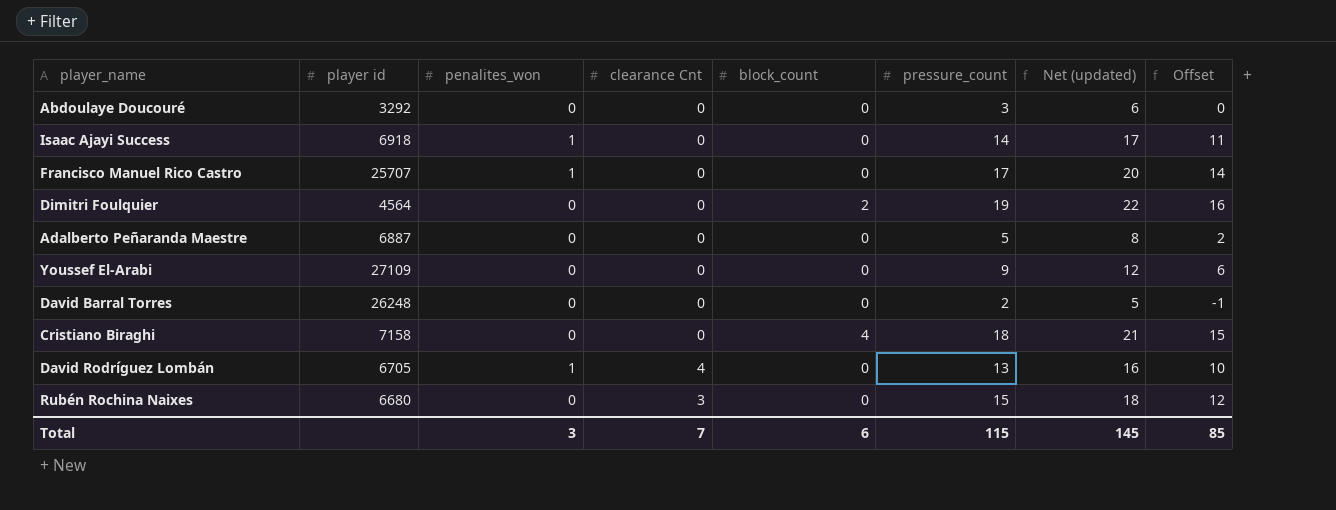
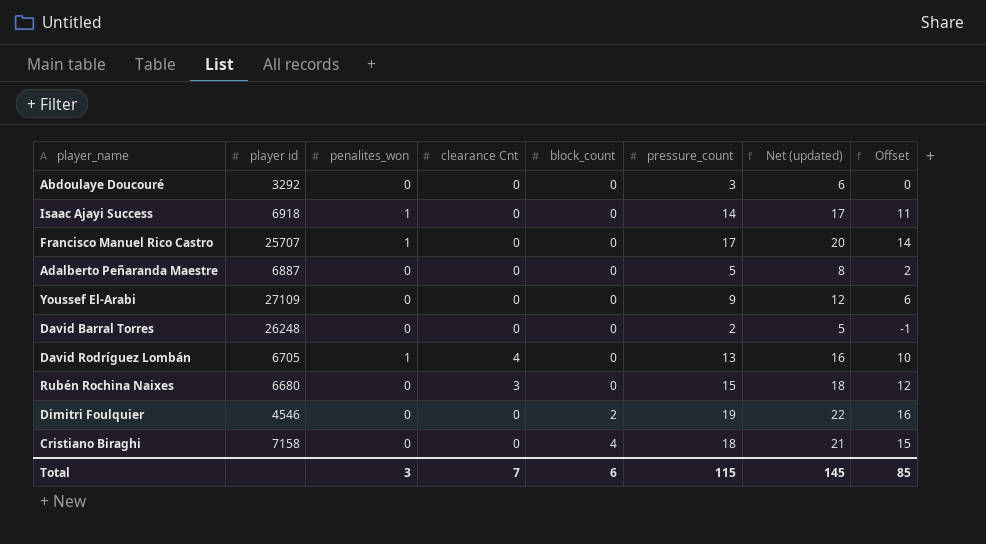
row order: none -> block_count ascending
Dimitri Foulquier | player id: 4564 -> 4546

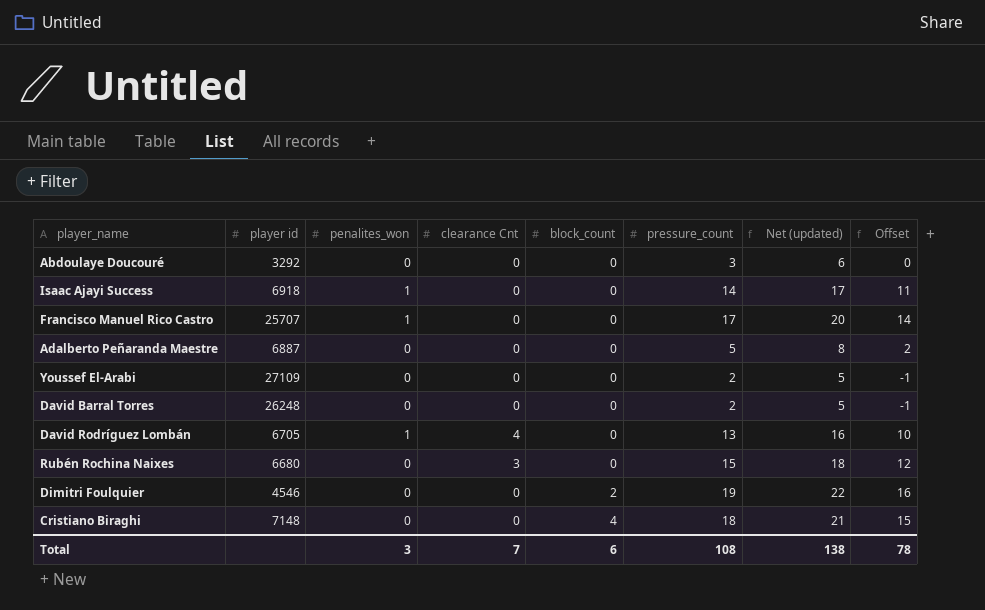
Youssef El-Arabi | pressure_count: 9 -> 2
Youssef El-Arabi | Net (updated): 12 -> 5
Youssef El-Arabi | Offset: 6 -> -1
Cristiano Biraghi | player id: 7158 -> 7148
Total | pressure_count: 115 -> 108
Total | Net (updated): 145 -> 138
Total | Offset: 85 -> 78

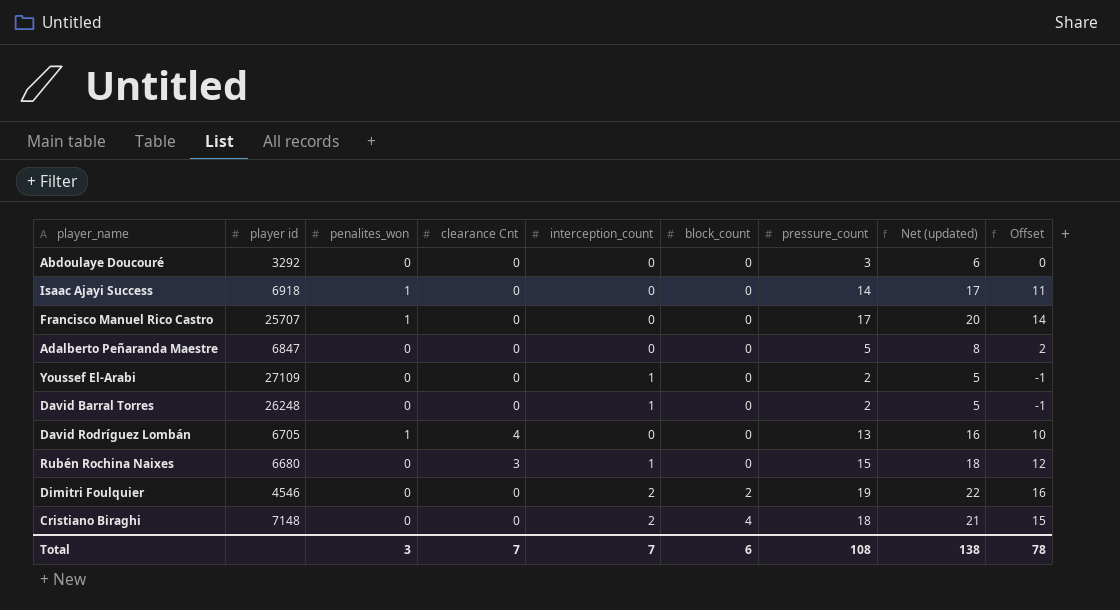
column interception_count | position: none -> 5
Adalberto Peñaranda Maestre | player id: 6887 -> 6847

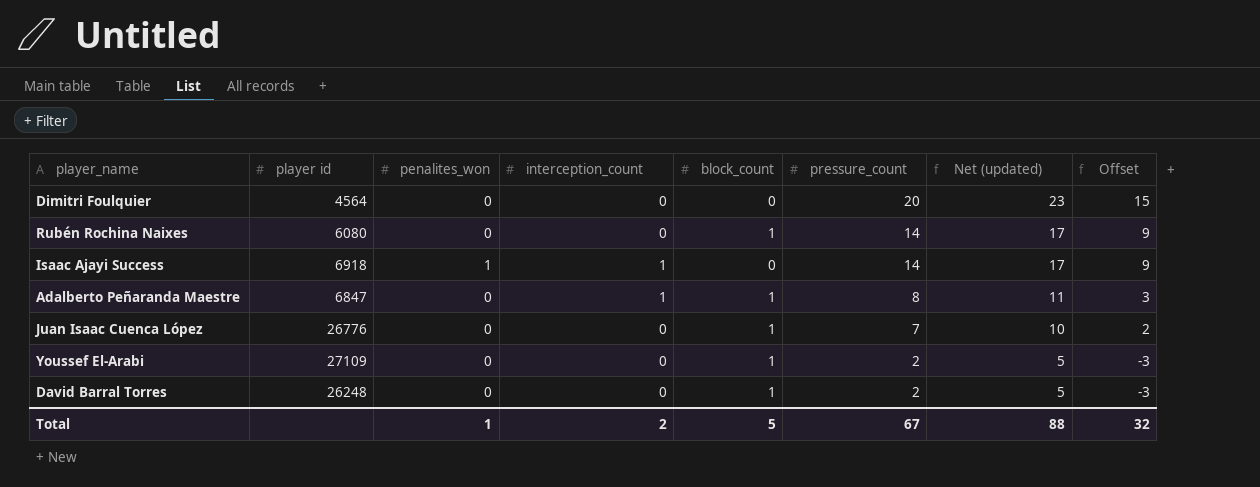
row order: block_count ascending -> pressure_count descending
column clearance Cnt | position: 4 -> none
column Offset | formula: [pressure_count] - 3 -> [pressure_count] - 5
row Abdoulaye Doucouré: 3292 | 0 | 0 | 0 | 0 | 3 | 6 | 0 -> none
row Francisco Manuel Rico Castro: 25707 | 1 | 0 | 0 | 0 | 17 | 20 | 14 -> none
row David Rodríguez Lombán: 6705 | 1 | 4 | 0 | 0 | 13 | 16 | 10 -> none
row Cristiano Biraghi: 7148 | 0 | 0 | 2 | 4 | 18 | 21 | 15 -> none
Dimitri Foulquier | player id: 4546 -> 4564
Dimitri Foulquier | interception_count: 2 -> 0
Dimitri Foulquier | block_count: 2 -> 0
Dimitri Foulquier | pressure_count: 19 -> 20
Dimitri Foulquier | Net (updated): 22 -> 23
Rubén Rochina Naixes | player id: 6680 -> 6080
Rubén Rochina Naixes | interception_count: 1 -> 0
Rubén Rochina Naixes | block_count: 0 -> 1
Rubén Rochina Naixes | pressure_count: 15 -> 14
Rubén Rochina Naixes | Net (updated): 18 -> 17
Isaac Ajayi Success | interception_count: 0 -> 1
Adalberto Peñaranda Maestre | interception_count: 0 -> 1
Adalberto Peñaranda Maestre | block_count: 0 -> 1
Adalberto Peñaranda Maestre | pressure_count: 5 -> 8
Adalberto Peñaranda Maestre | Net (updated): 8 -> 11
row Juan Isaac Cuenca López: none -> 26776 | 0 | 0 | 1 | 7 | 10 | 2
Youssef El-Arabi | interception_count: 1 -> 0
Youssef El-Arabi | block_count: 0 -> 1
David Barral Torres | interception_count: 1 -> 0
David Barral Torres | block_count: 0 -> 1
Total | penalites_won: 3 -> 1
Total | interception_count: 7 -> 2
Total | block_count: 6 -> 5
Total | pressure_count: 108 -> 67
Total | Net (updated): 138 -> 88
Total | Offset: 78 -> 32

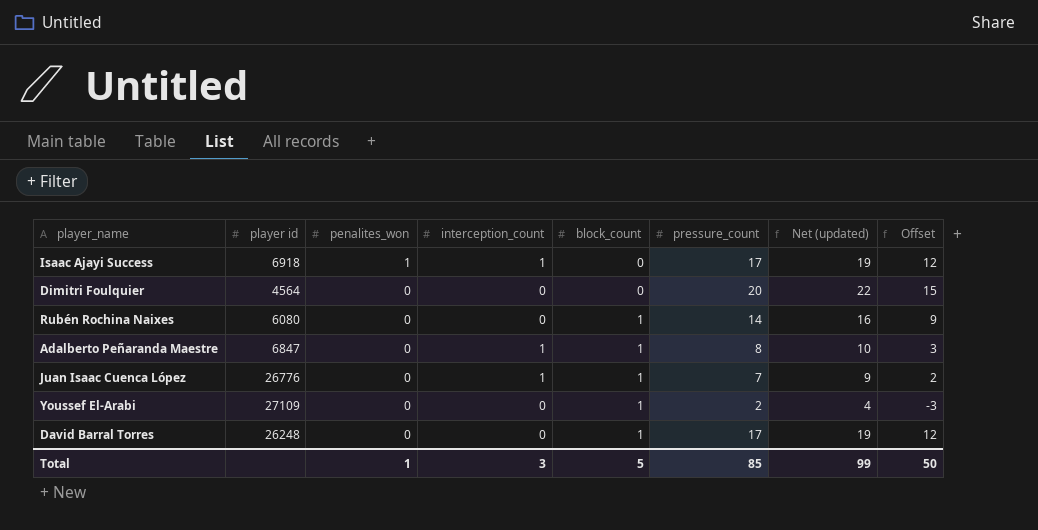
row order: pressure_count descending -> penalites_won descending
column Net (updated) | formula: [pressure_count] + 3 -> [pressure_count] + 2
Isaac Ajayi Success | pressure_count: 14 -> 17
Isaac Ajayi Success | Offset: 9 -> 12
Juan Isaac Cuenca López | interception_count: 0 -> 1
David Barral Torres | pressure_count: 2 -> 17
David Barral Torres | Offset: -3 -> 12
Total | interception_count: 2 -> 3
Total | pressure_count: 67 -> 85
Total | Net (updated): 88 -> 99
Total | Offset: 32 -> 50

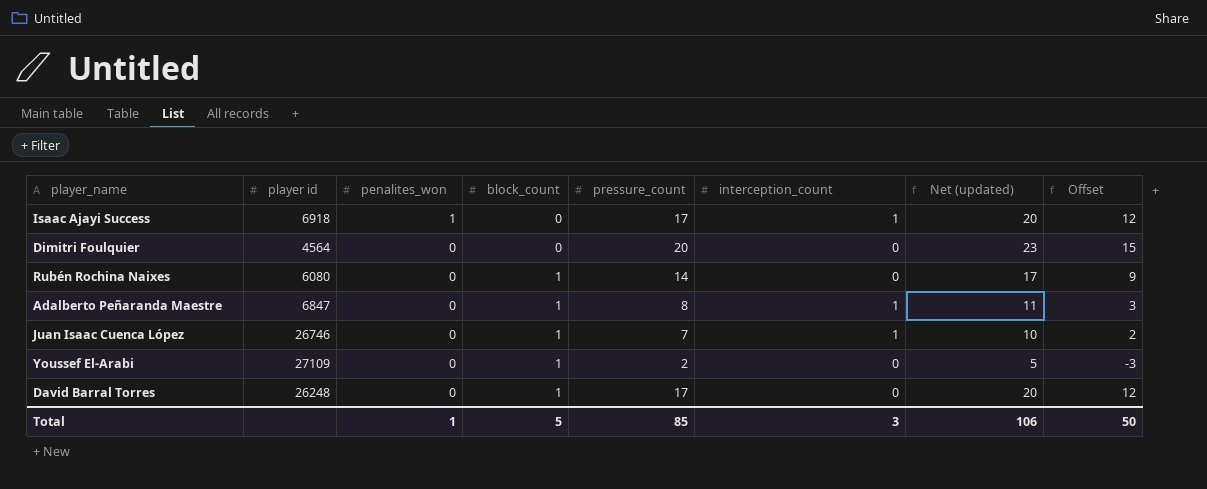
column interception_count | position: 4 -> 6
column Net (updated) | formula: [pressure_count] + 2 -> [pressure_count] + 3
Juan Isaac Cuenca López | player id: 26776 -> 26746
Total | Net (updated): 99 -> 106

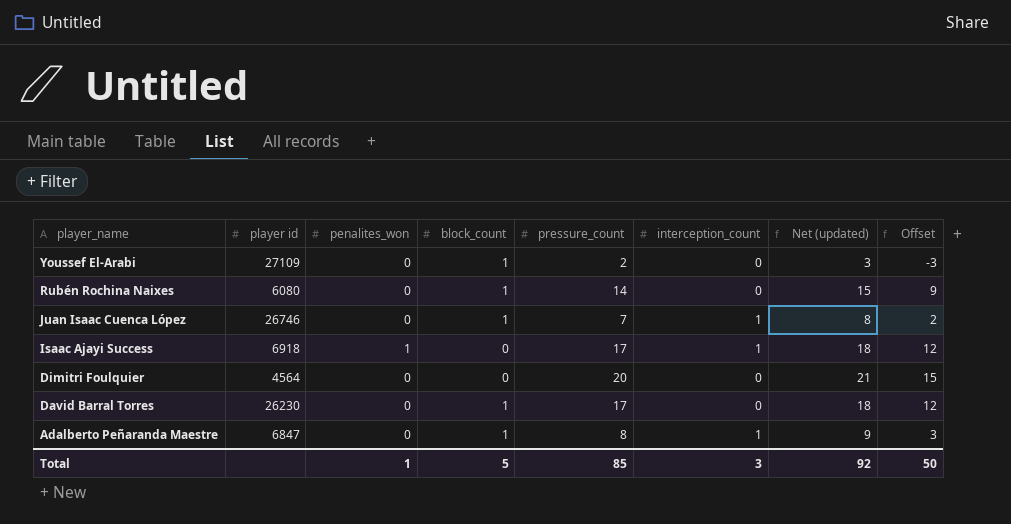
row order: penalites_won descending -> player_name descending
column Net (updated) | formula: [pressure_count] + 3 -> [pressure_count] + 1
David Barral Torres | player id: 26248 -> 26230
Total | Net (updated): 106 -> 92

